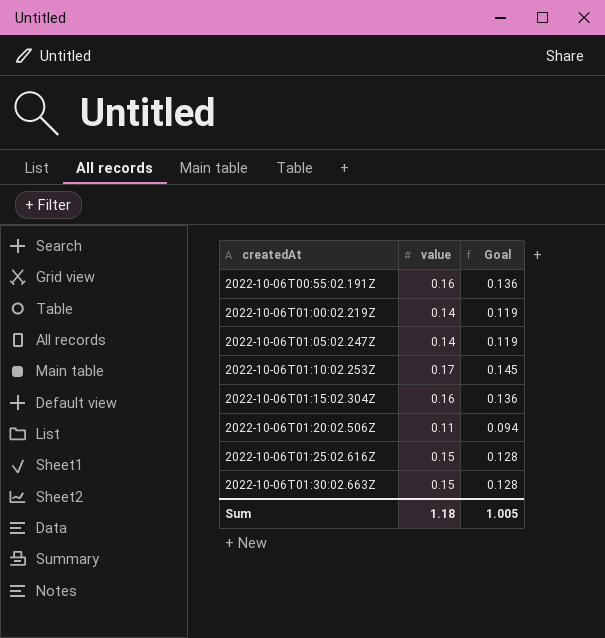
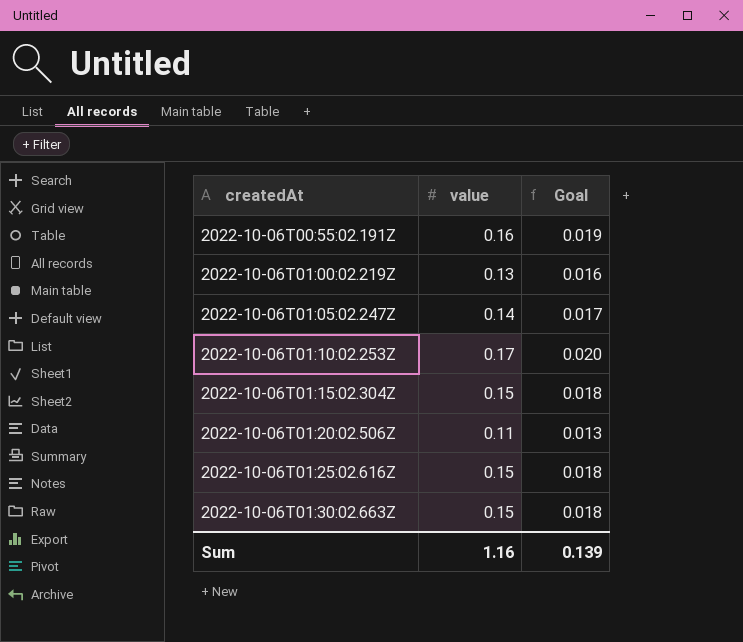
column Goal | formula: [value] * 0.85 -> [value] * 0.12
2022-10-06T01:00:02.219Z | value: 0.14 -> 0.13
2022-10-06T01:15:02.304Z | value: 0.16 -> 0.15
Sum | value: 1.18 -> 1.16
Sum | Goal: 1.005 -> 0.139

